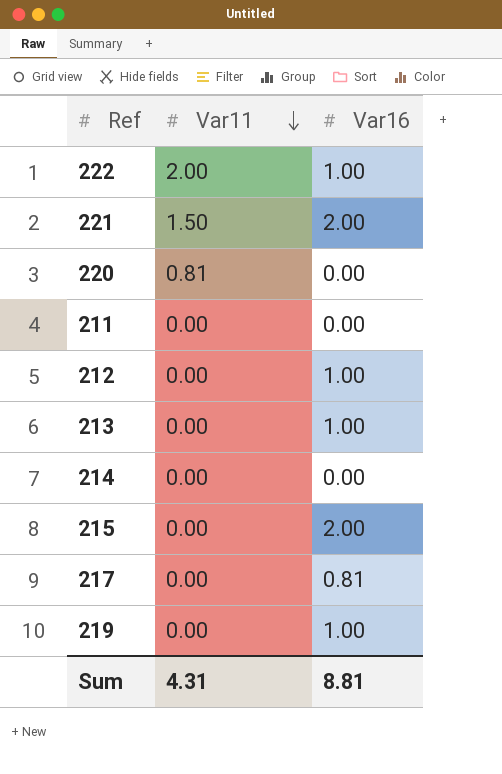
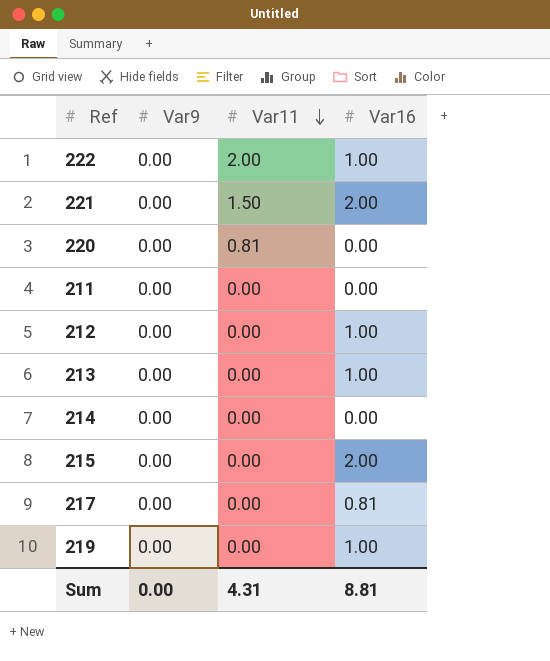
column Var9 | position: none -> 2

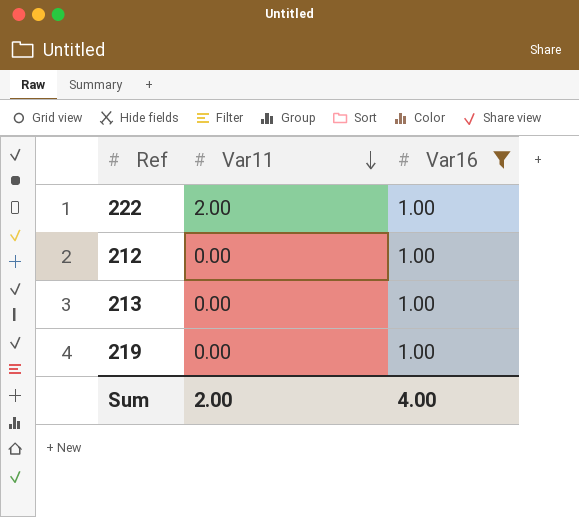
filter: none -> Var16 = 1.00
column Var9 | position: 2 -> none
Sum | Var11: 4.31 -> 2.00
Sum | Var16: 8.81 -> 4.00

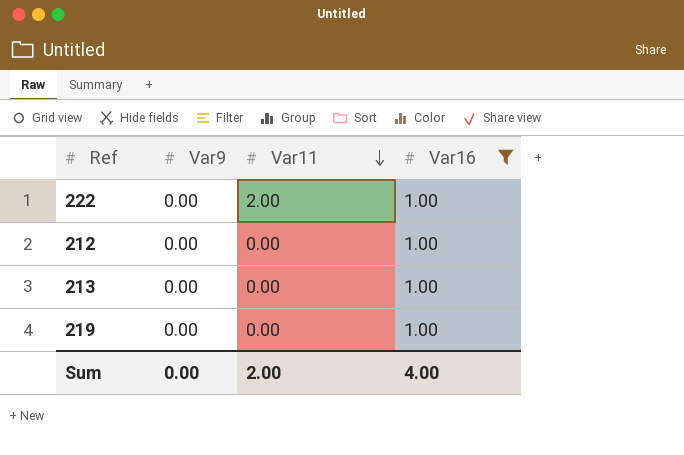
column Var9 | position: none -> 2

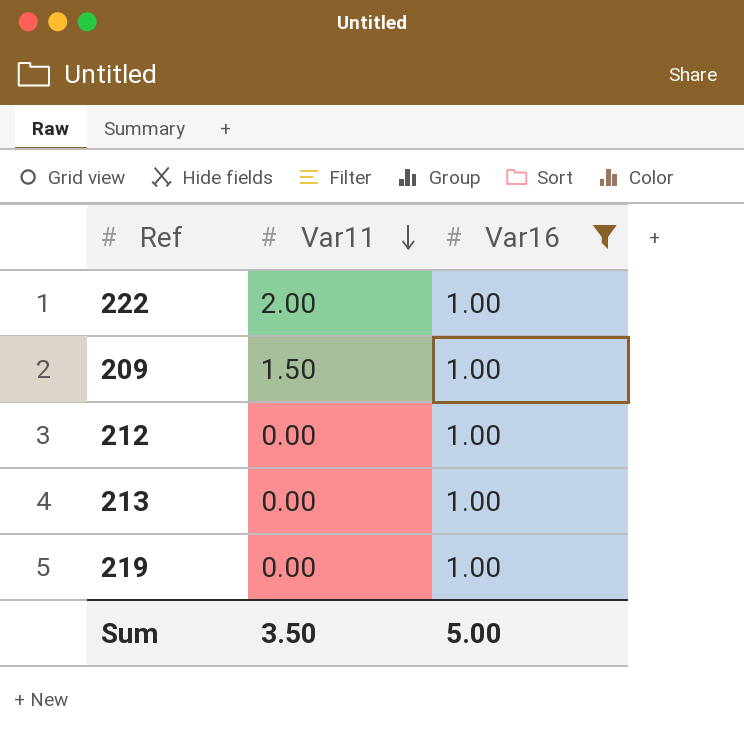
column Var9 | position: 2 -> none
row 209: none -> 1.50 | 1.00
Sum | Var11: 2.00 -> 3.50
Sum | Var16: 4.00 -> 5.00

